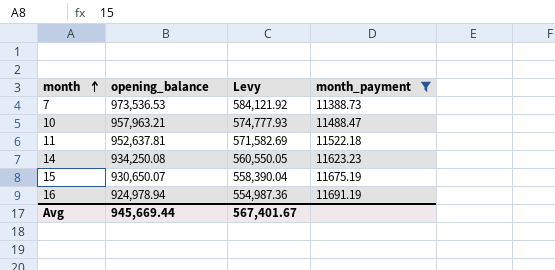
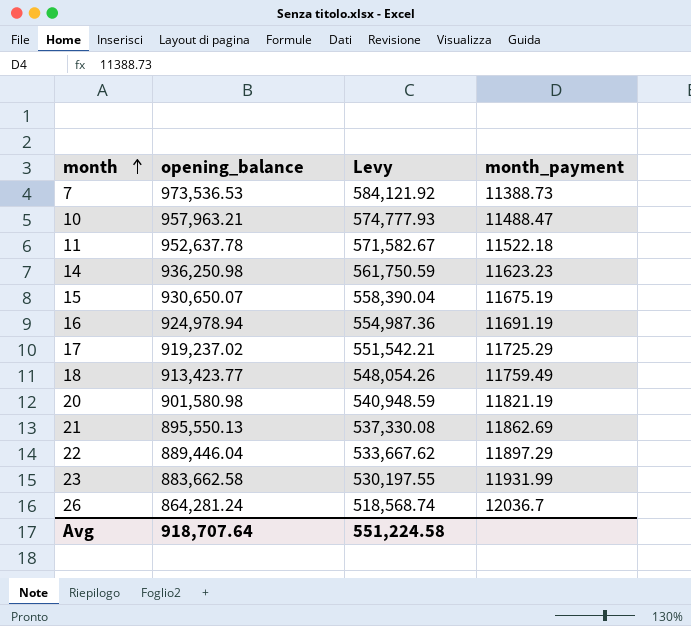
filter: month_payment <= 11691.19 -> none
11 | opening_balance: 952,637.81 -> 952,637.78
11 | Levy: 571,582.69 -> 571,582.67
14 | opening_balance: 934,250.08 -> 936,250.98
14 | Levy: 560,550.05 -> 561,750.59
Avg | opening_balance: 945,669.44 -> 918,707.64
Avg | Levy: 567,401.67 -> 551,224.58

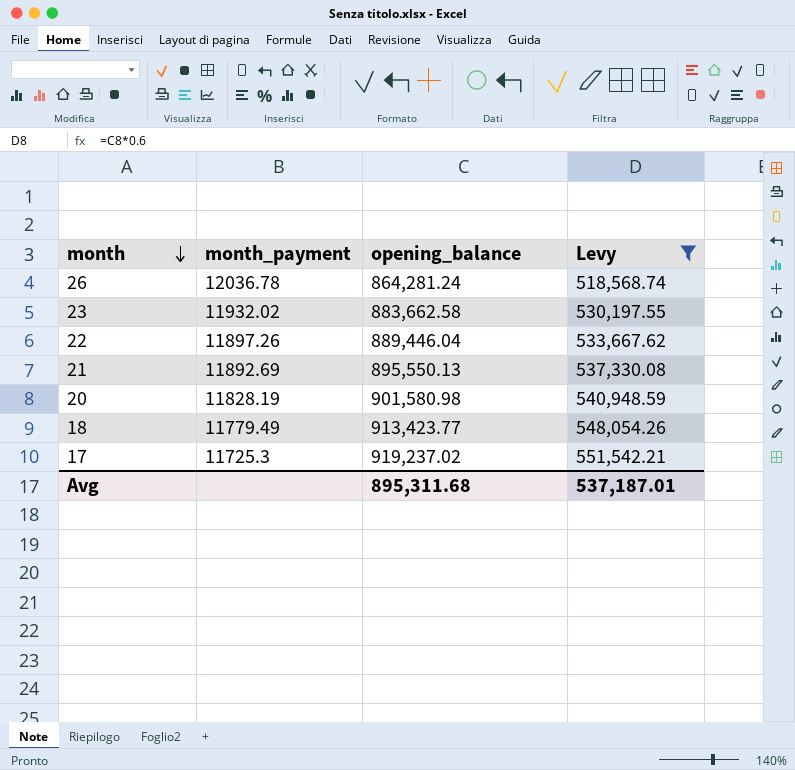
filter: none -> Levy <= 551,542.21
row order: month ascending -> month descending
column month_payment | position: 4 -> 2
26 | month_payment: 12036.7 -> 12036.78
23 | month_payment: 11931.99 -> 11932.02
22 | month_payment: 11897.29 -> 11897.26
21 | month_payment: 11862.69 -> 11892.69
20 | month_payment: 11821.19 -> 11828.19
18 | month_payment: 11759.49 -> 11779.49
17 | month_payment: 11725.29 -> 11725.3
Avg | opening_balance: 918,707.64 -> 895,311.68
Avg | Levy: 551,224.58 -> 537,187.01

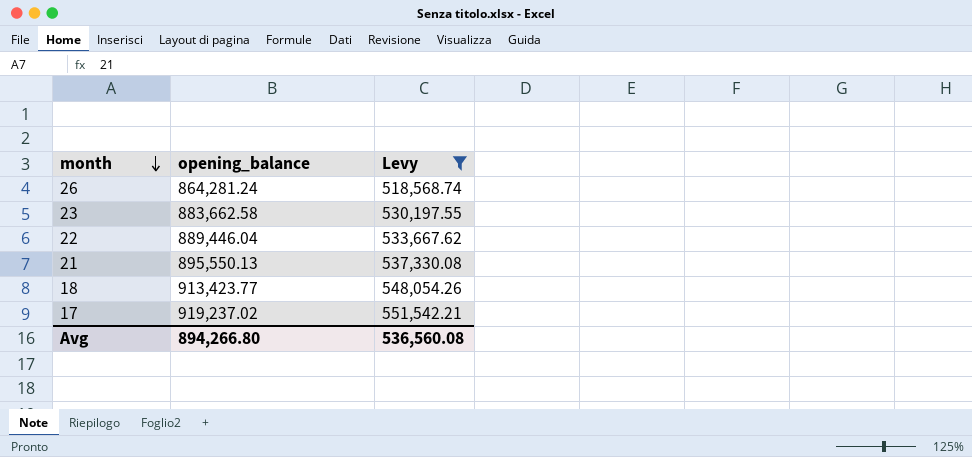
column month_payment | position: 2 -> none
row 20: 11828.19 | 901,580.98 | 540,948.59 -> none
Avg | opening_balance: 895,311.68 -> 894,266.80
Avg | Levy: 537,187.01 -> 536,560.08

